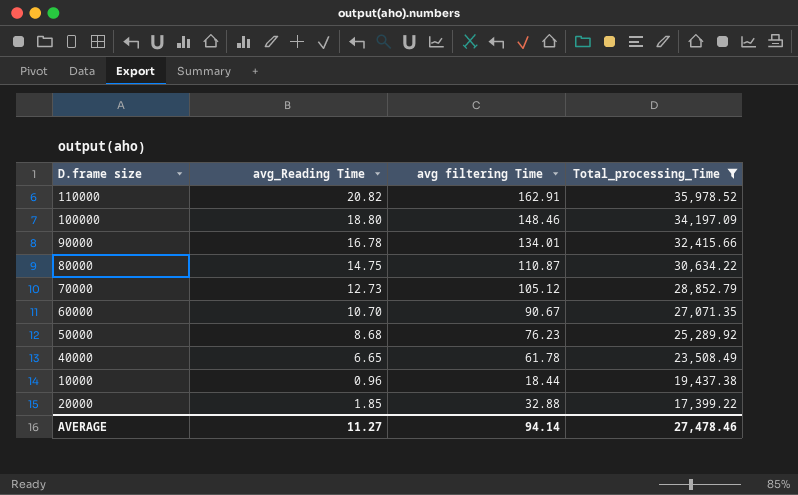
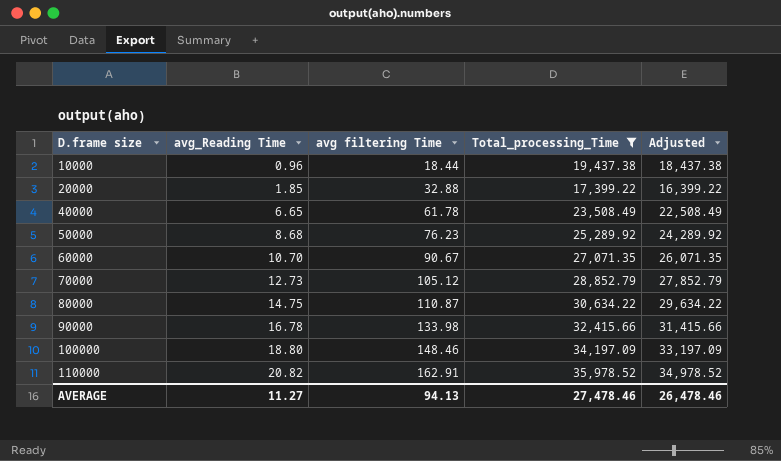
row order: Total_processing_Time descending -> D.frame size ascending
column Adjusted | formula: none -> [Total_processing_Time] - 1000
90000 | avg filtering Time: 134.01 -> 133.98
AVERAGE | avg filtering Time: 94.14 -> 94.13

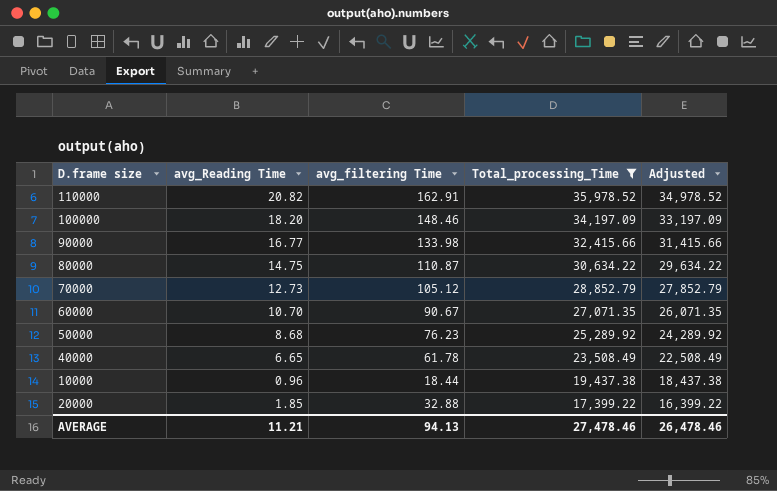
row order: D.frame size ascending -> Total_processing_Time descending
column name: avg filtering Time -> avg_filtering Time
100000 | avg_Reading Time: 18.80 -> 18.20
90000 | avg_Reading Time: 16.78 -> 16.77
AVERAGE | avg_Reading Time: 11.27 -> 11.21

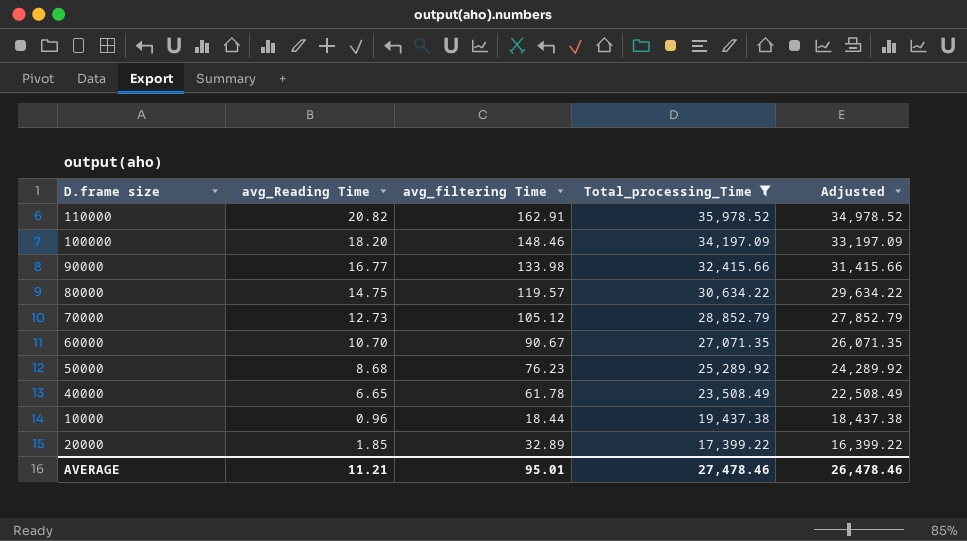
80000 | avg_filtering Time: 110.87 -> 119.57
20000 | avg_filtering Time: 32.88 -> 32.89
AVERAGE | avg_filtering Time: 94.13 -> 95.01

